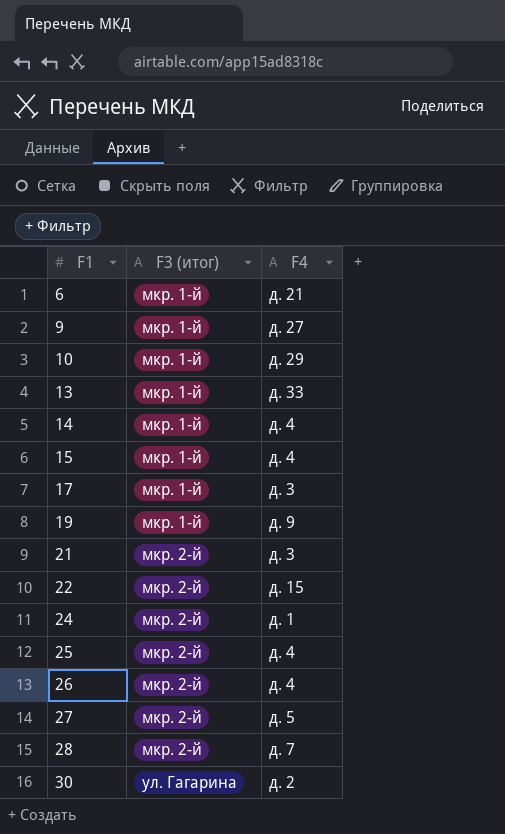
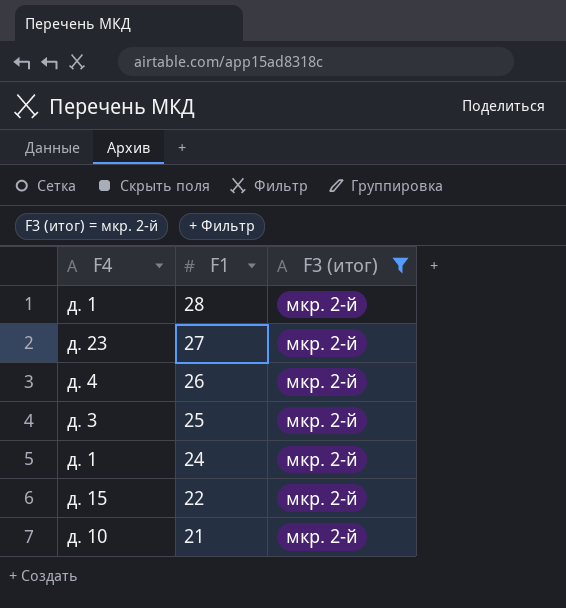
filter: none -> F3 (итог) = мкр. 2-й
row order: F1 ascending -> F1 descending
column F4 | position: 3 -> 1
28 | F4: д. 7 -> д. 1
27 | F4: д. 5 -> д. 23
25 | F4: д. 4 -> д. 3
21 | F4: д. 3 -> д. 10

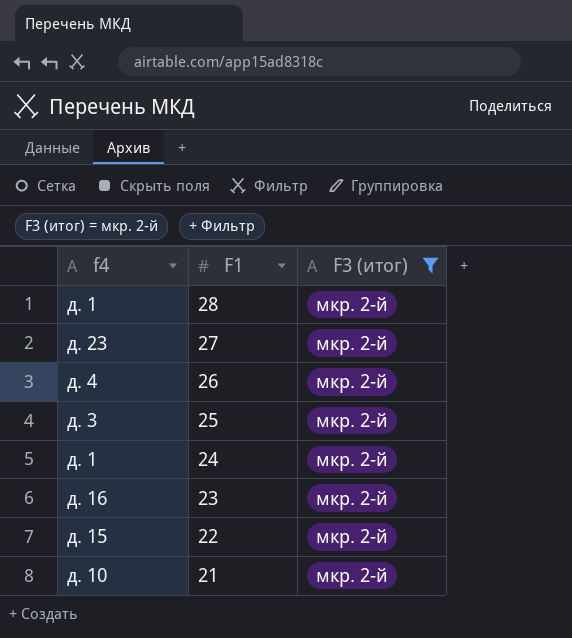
column name: F4 -> f4
row 23: none -> д. 16 | мкр. 2-й

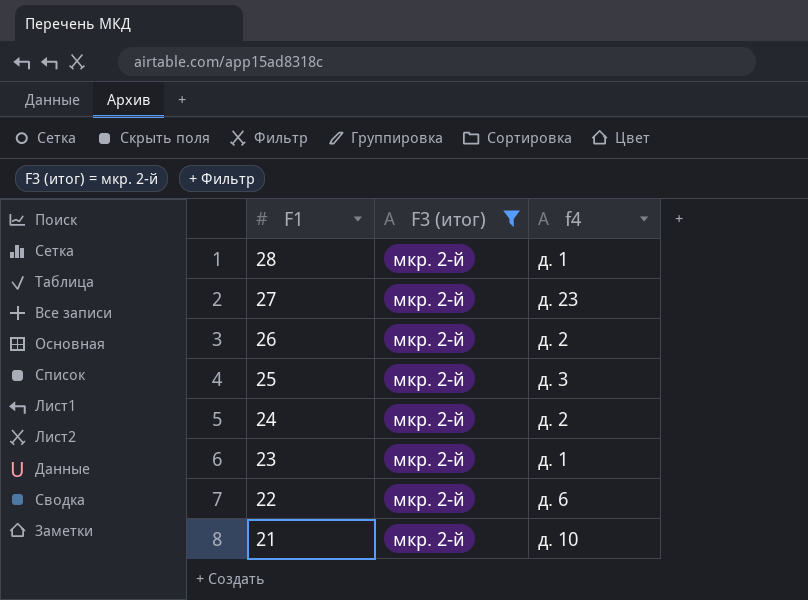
column f4 | position: 1 -> 3
26 | f4: д. 4 -> д. 2
24 | f4: д. 1 -> д. 2
23 | f4: д. 16 -> д. 1
22 | f4: д. 15 -> д. 6

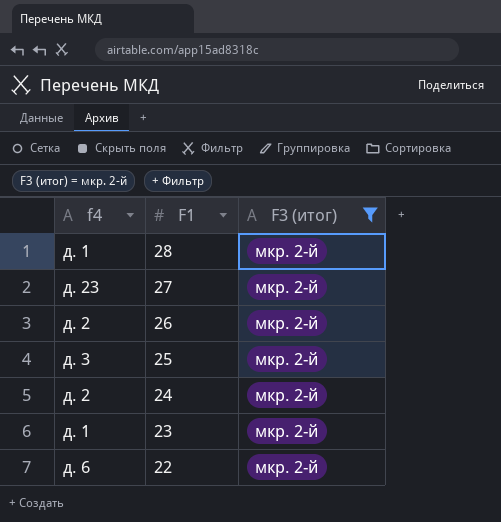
column f4 | position: 3 -> 1
row 21: мкр. 2-й | д. 10 -> none

